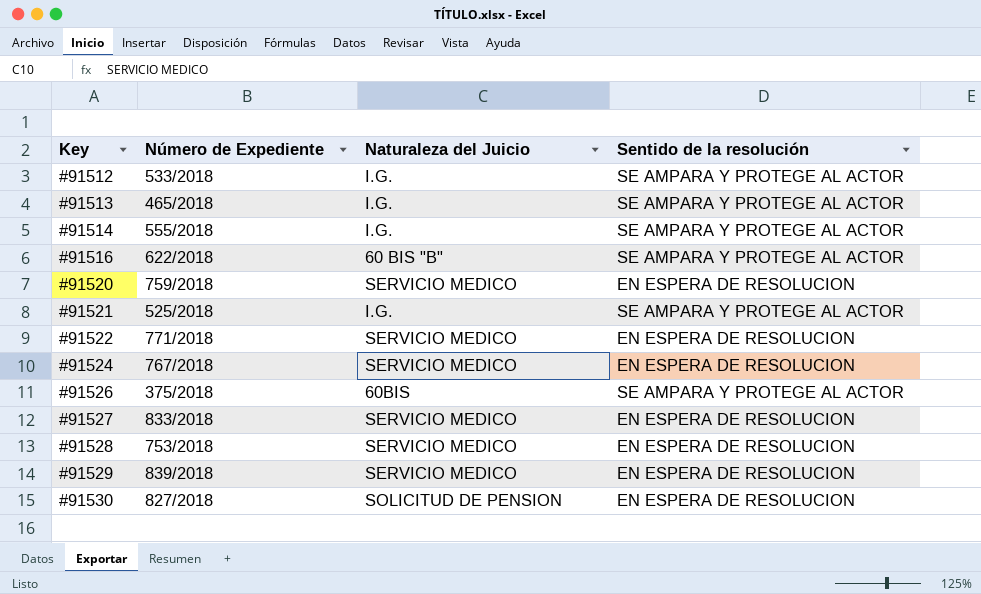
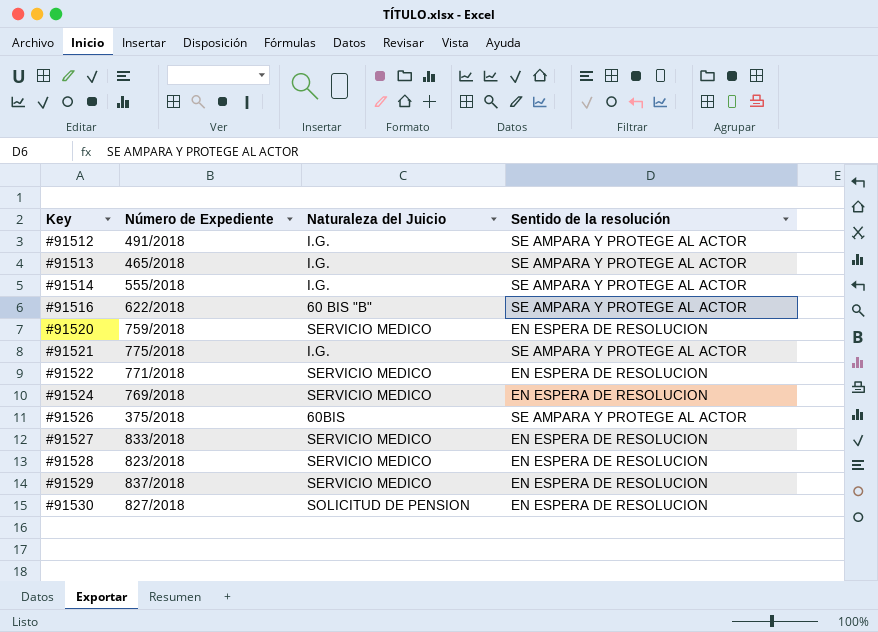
#91512 | Número de Expediente: 533/2018 -> 491/2018
#91521 | Número de Expediente: 525/2018 -> 775/2018
#91524 | Número de Expediente: 767/2018 -> 769/2018
#91528 | Número de Expediente: 753/2018 -> 823/2018
#91529 | Número de Expediente: 839/2018 -> 837/2018

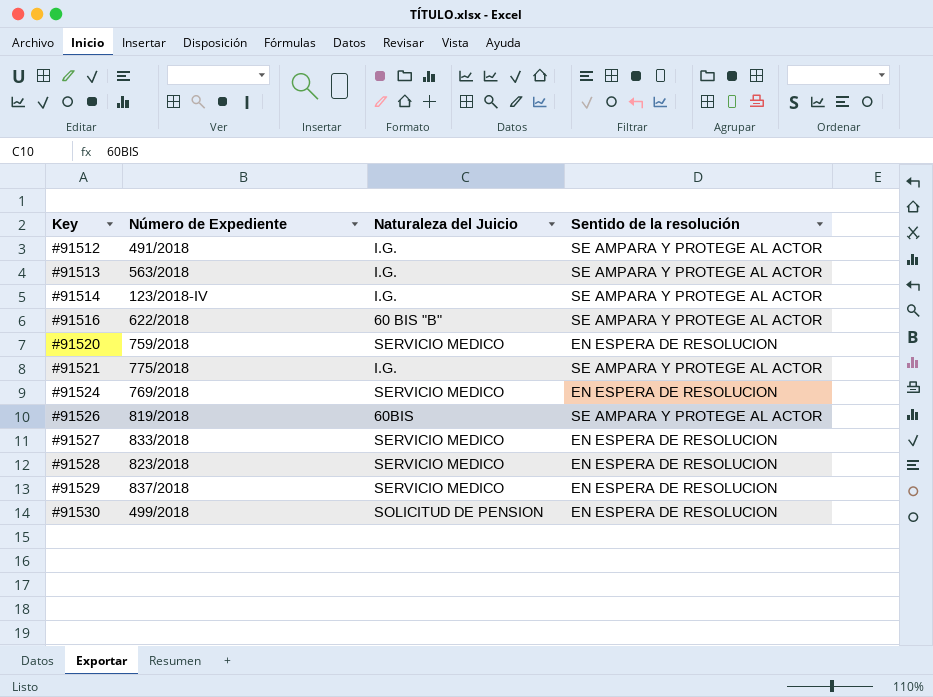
row #91522: 771/2018 | SERVICIO MEDICO | EN ESPERA DE RESOLUCION -> none
#91513 | Número de Expediente: 465/2018 -> 563/2018
#91514 | Número de Expediente: 555/2018 -> 123/2018-IV
#91526 | Número de Expediente: 375/2018 -> 819/2018
#91530 | Número de Expediente: 827/2018 -> 499/2018

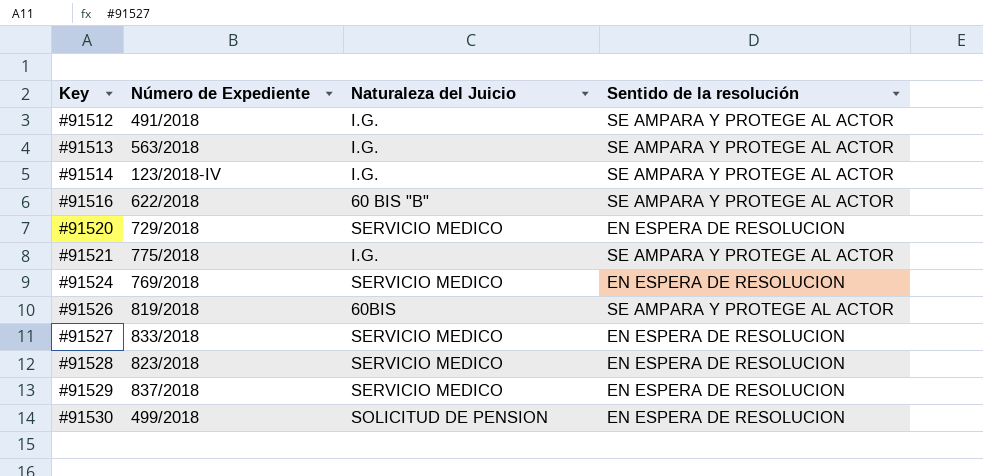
#91520 | Número de Expediente: 759/2018 -> 729/2018

